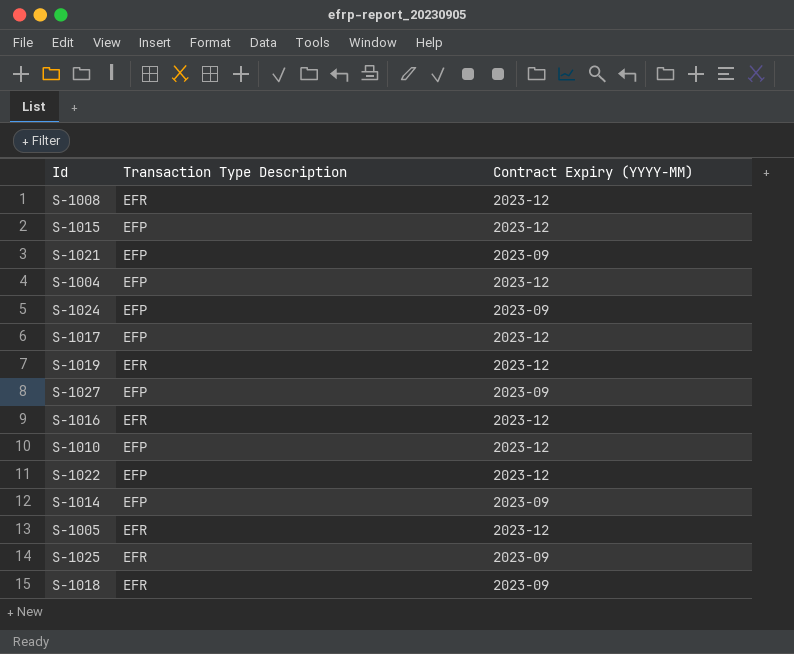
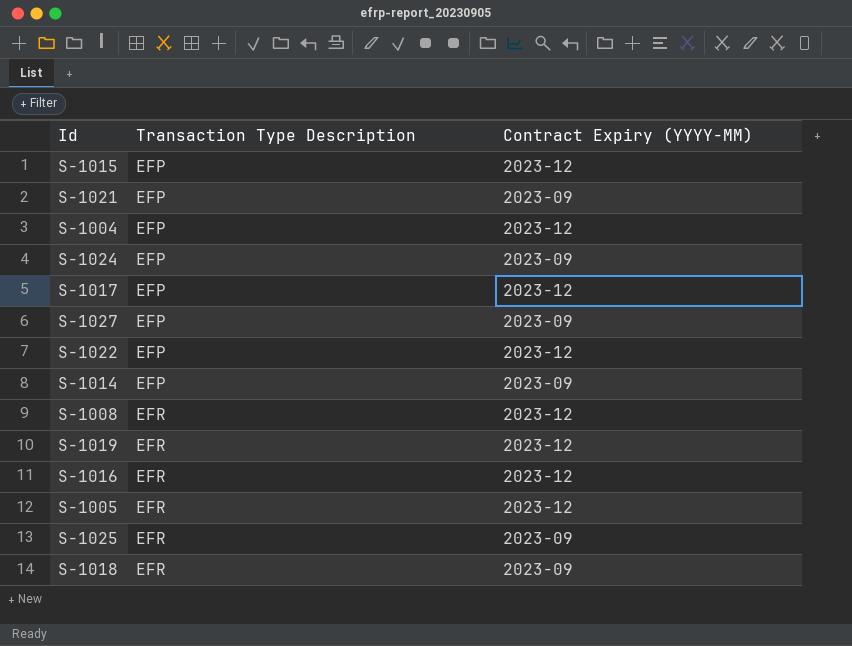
row order: none -> Transaction Type Description ascending
row S-1010: EFP | 2023-12 -> none

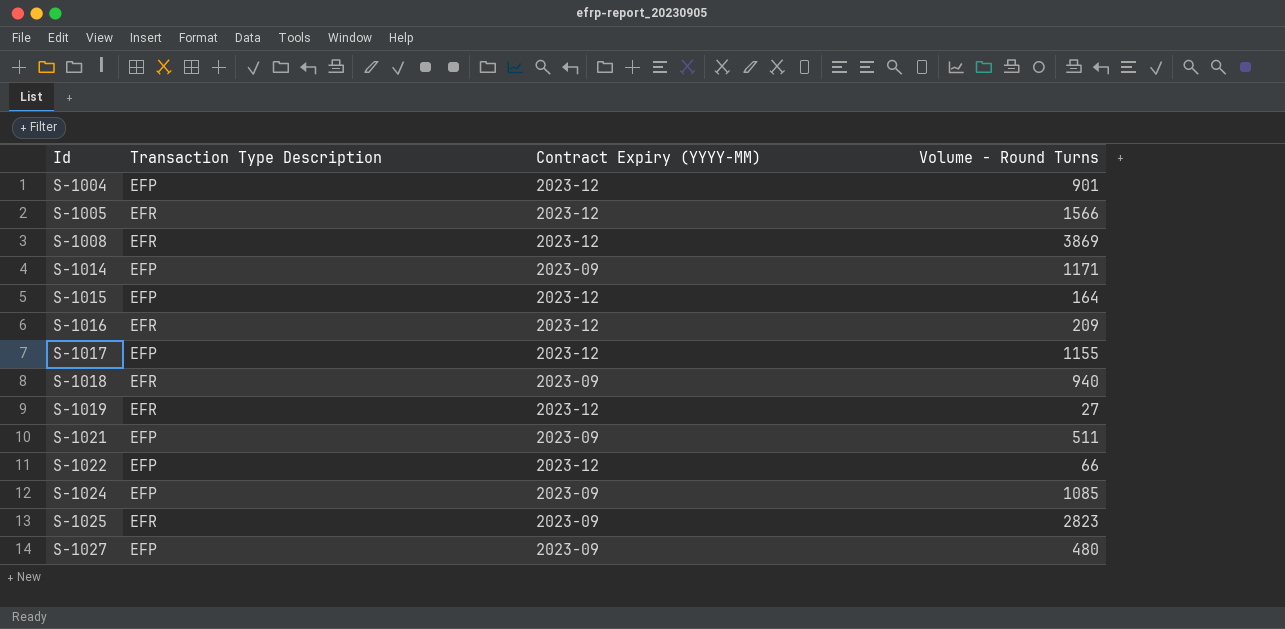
row order: Transaction Type Description ascending -> Id ascending
column Volume - Round Turns | position: none -> 4

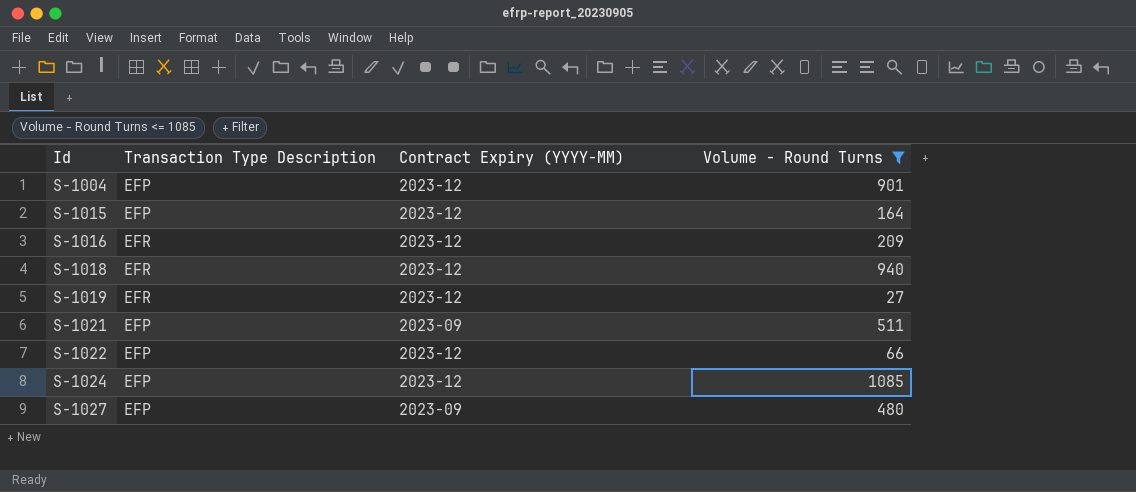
filter: none -> Volume - Round Turns <= 1085
S-1018 | Contract Expiry (YYYY-MM): 2023-09 -> 2023-12
S-1024 | Contract Expiry (YYYY-MM): 2023-09 -> 2023-12

